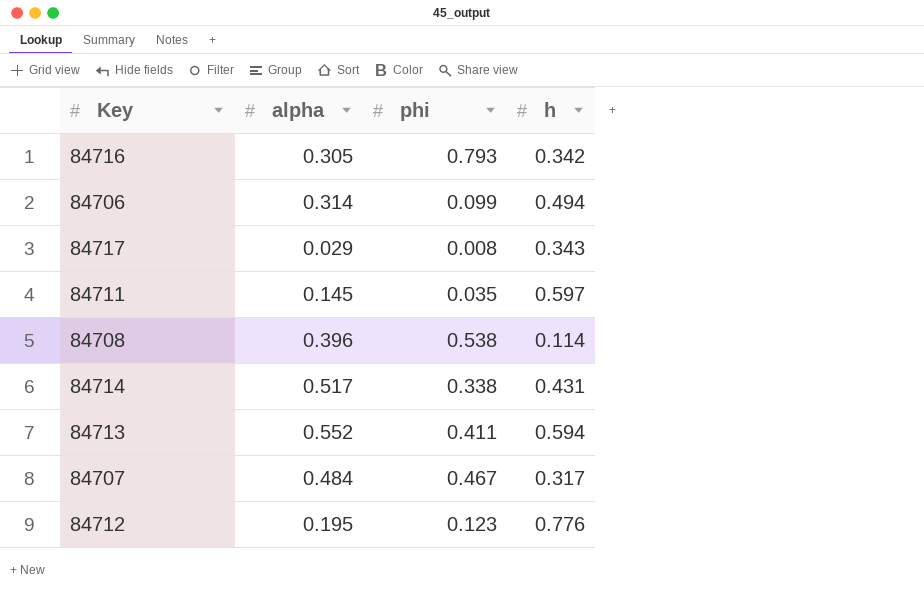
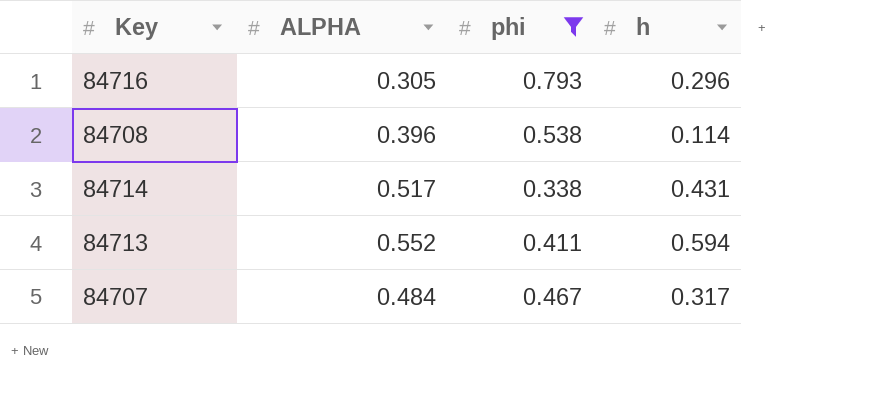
filter: none -> phi >= 0.338
column name: alpha -> ALPHA
84716 | h: 0.342 -> 0.296

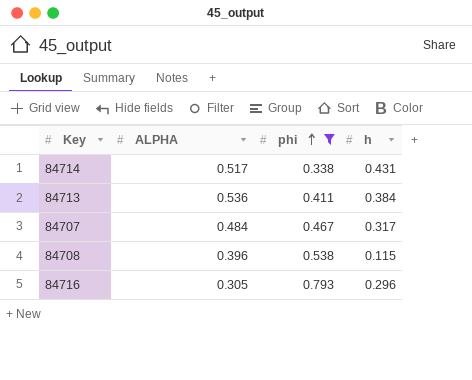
row order: none -> phi ascending
84713 | ALPHA: 0.552 -> 0.536
84713 | h: 0.594 -> 0.384
84708 | h: 0.114 -> 0.115

